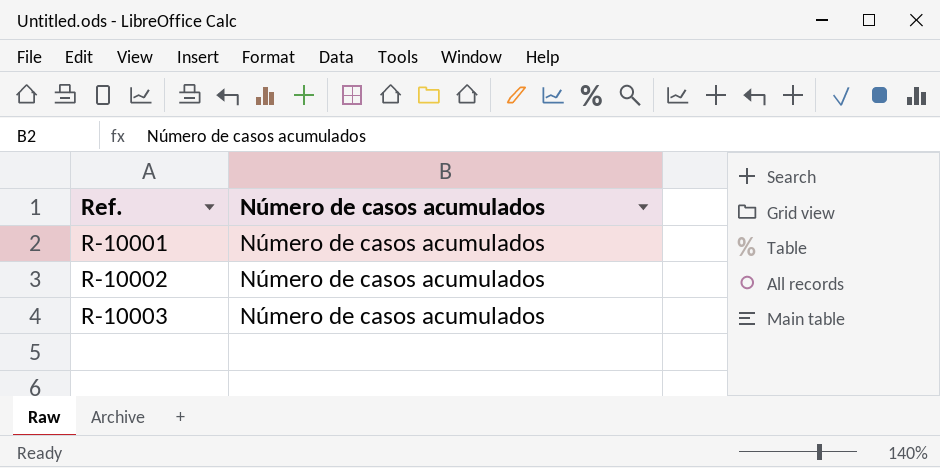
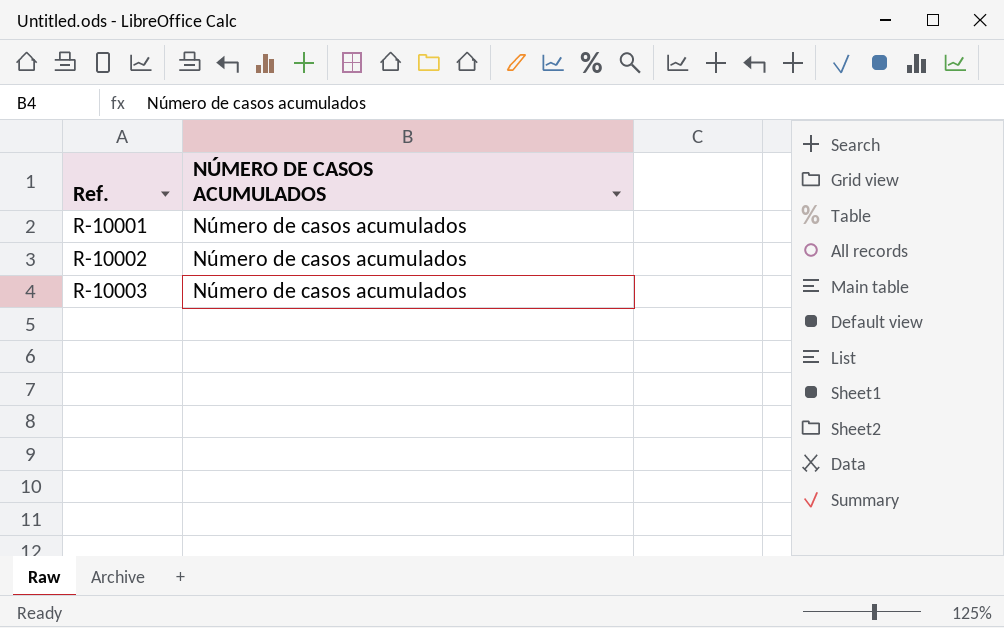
column name: Número de casos acumulados -> NÚMERO DE CASOS ACUMULADOS

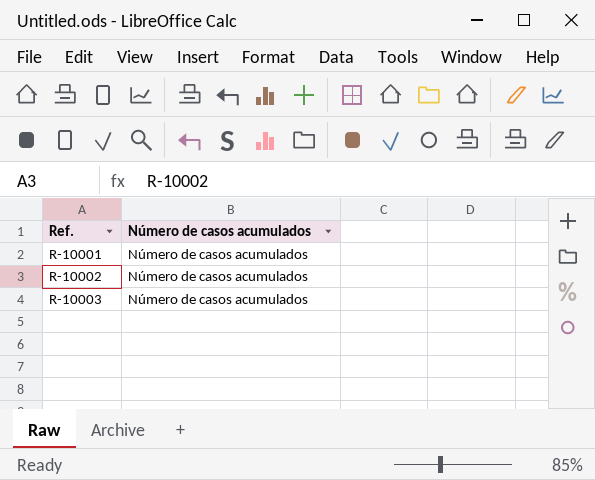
column name: NÚMERO DE CASOS ACUMULADOS -> Número de casos acumulados

